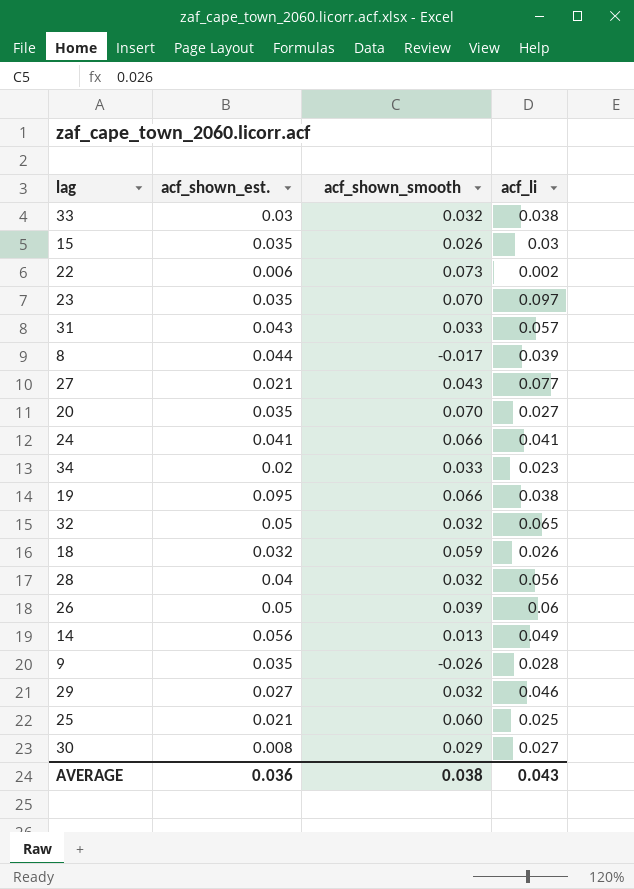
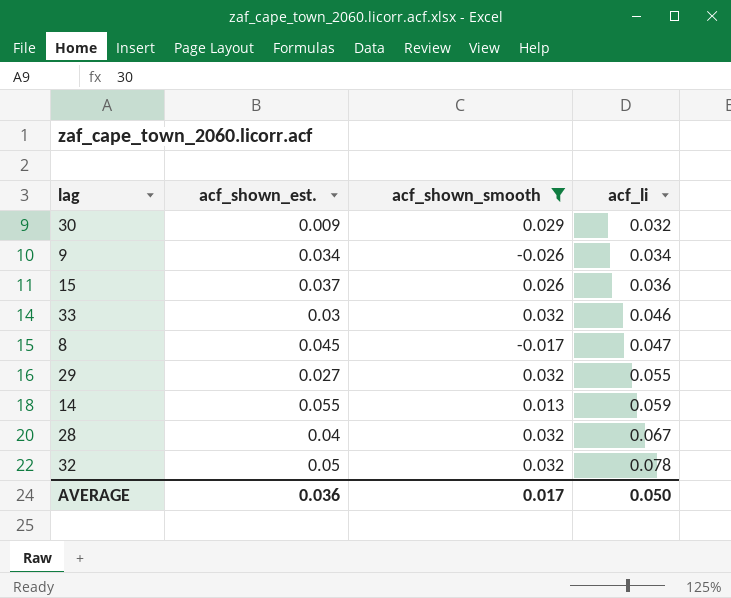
filter: none -> acf_shown_smooth <= 0.032
row order: none -> acf_li ascending
30 | acf_shown_est.: 0.008 -> 0.009
30 | acf_li: 0.027 -> 0.032
9 | acf_shown_est.: 0.035 -> 0.034
9 | acf_li: 0.028 -> 0.034
15 | acf_shown_est.: 0.035 -> 0.037
15 | acf_li: 0.03 -> 0.036
33 | acf_li: 0.038 -> 0.046
8 | acf_shown_est.: 0.044 -> 0.045
8 | acf_li: 0.039 -> 0.047
29 | acf_li: 0.046 -> 0.055
14 | acf_shown_est.: 0.056 -> 0.055
14 | acf_li: 0.049 -> 0.059
28 | acf_li: 0.056 -> 0.067
32 | acf_li: 0.065 -> 0.078
AVERAGE | acf_shown_smooth: 0.038 -> 0.017
AVERAGE | acf_li: 0.043 -> 0.050

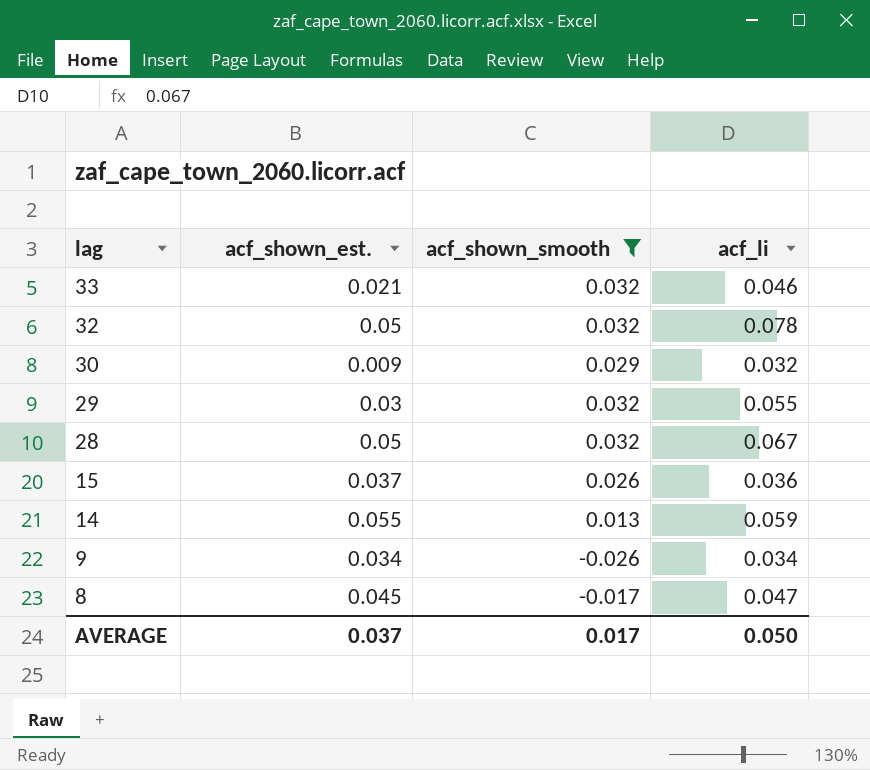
row order: acf_li ascending -> lag descending
33 | acf_shown_est.: 0.03 -> 0.021
29 | acf_shown_est.: 0.027 -> 0.03
28 | acf_shown_est.: 0.04 -> 0.05
AVERAGE | acf_shown_est.: 0.036 -> 0.037

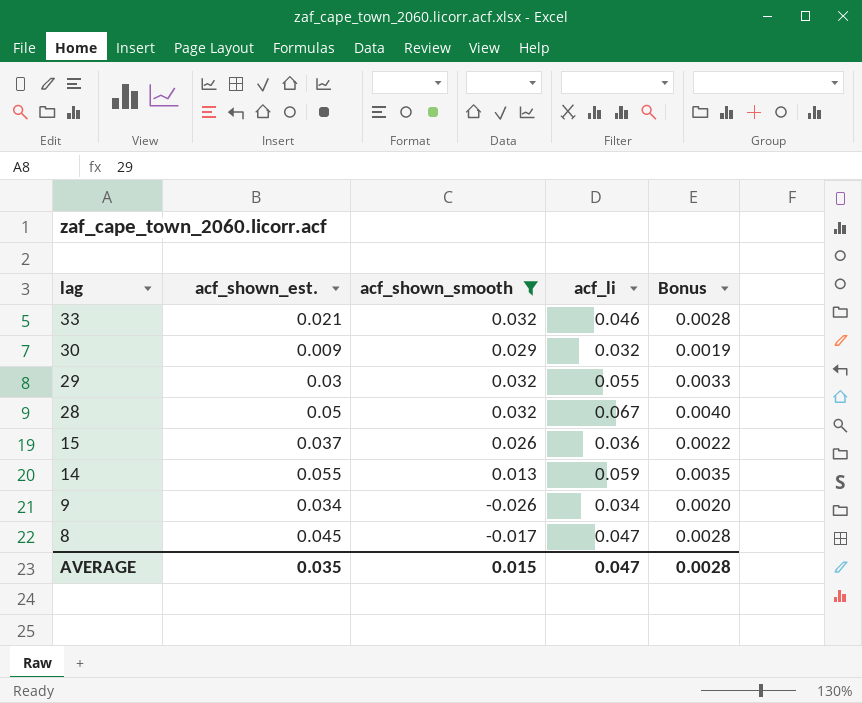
column Bonus | formula: none -> [acf_li] * 0.06
row 32: 0.05 | 0.032 | 0.078 -> none
AVERAGE | acf_shown_est.: 0.037 -> 0.035
AVERAGE | acf_shown_smooth: 0.017 -> 0.015
AVERAGE | acf_li: 0.050 -> 0.047

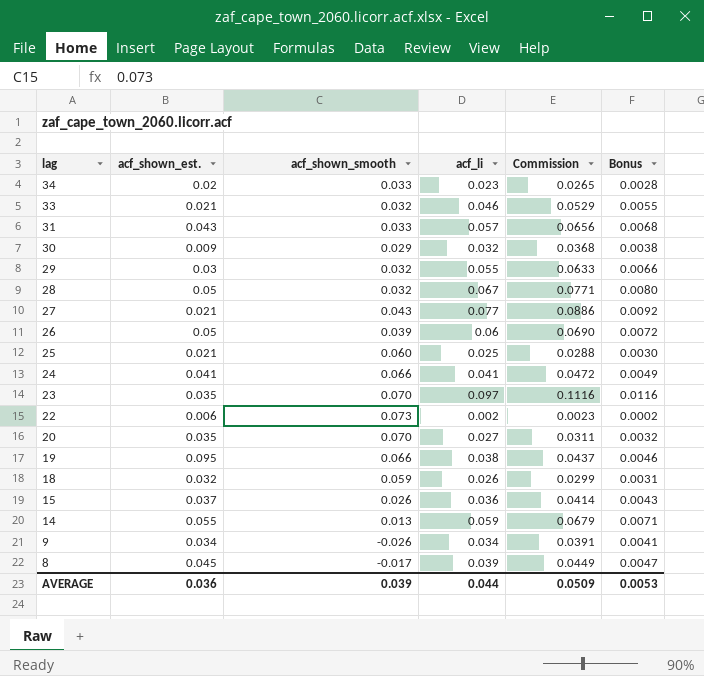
filter: acf_shown_smooth <= 0.032 -> none
column Commission | formula: none -> [acf_li] * 1.15
column Bonus | formula: [acf_li] * 0.06 -> [acf_li] * 0.12
8 | acf_li: 0.047 -> 0.039
AVERAGE | acf_shown_est.: 0.035 -> 0.036
AVERAGE | acf_shown_smooth: 0.015 -> 0.039
AVERAGE | acf_li: 0.047 -> 0.044
AVERAGE | Bonus: 0.0028 -> 0.0053

